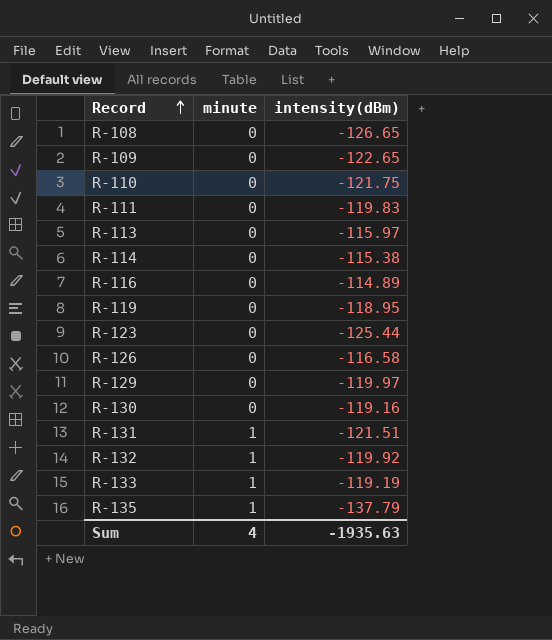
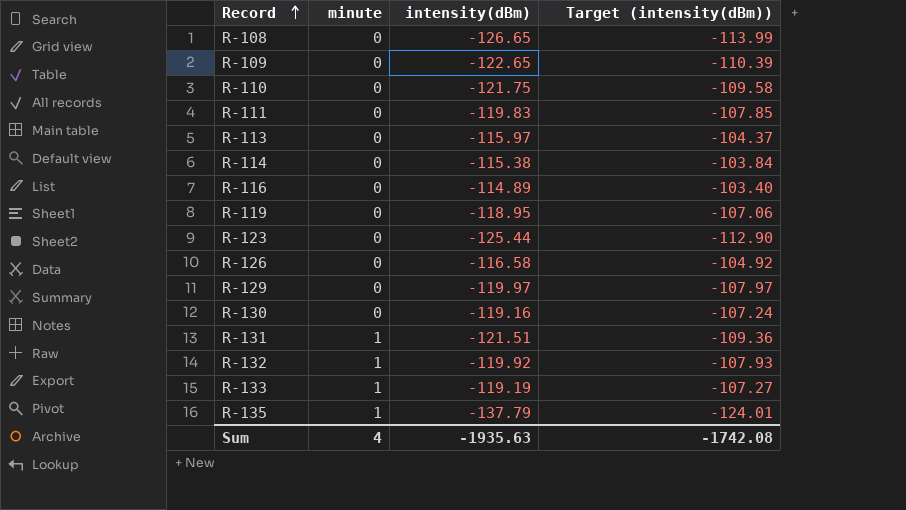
column Target (intensity(dBm)) | formula: none -> [intensity(dBm)] * 0.9

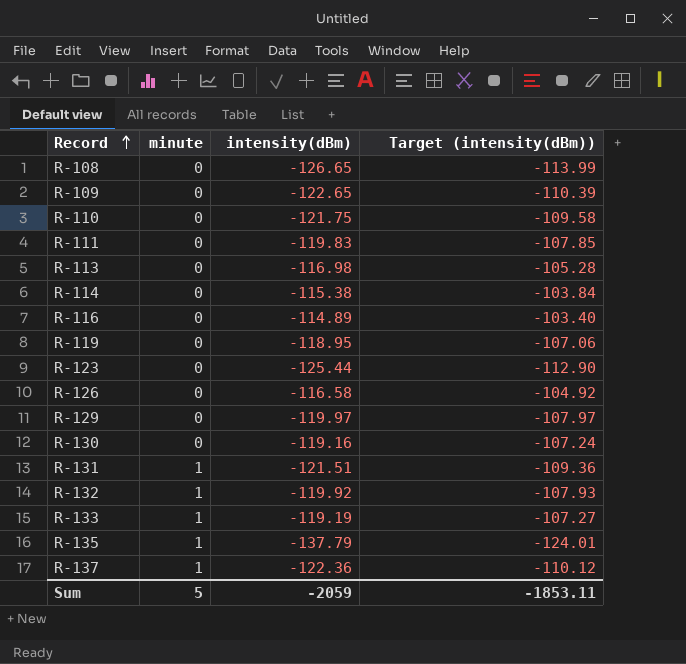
R-113 | intensity(dBm): -115.97 -> -116.98
R-113 | Target (intensity(dBm)): -104.37 -> -105.28
row R-137: none -> 1 | -122.36 | -110.12
Sum | minute: 4 -> 5
Sum | intensity(dBm): -1935.63 -> -2059
Sum | Target (intensity(dBm)): -1742.08 -> -1853.11

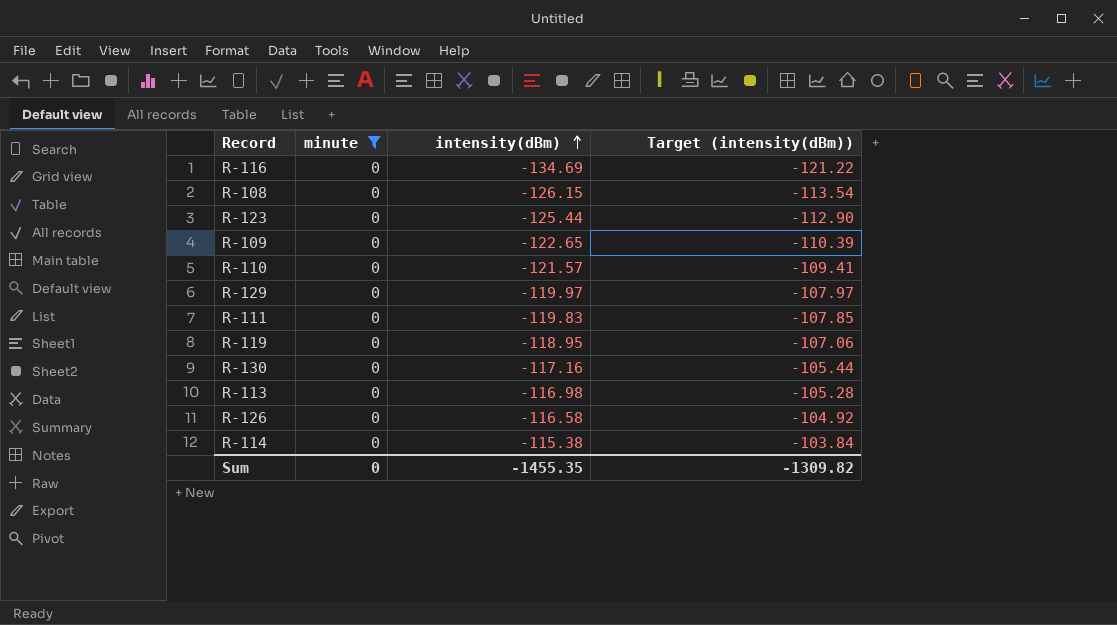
filter: none -> minute = 0
row order: Record ascending -> intensity(dBm) ascending
R-116 | intensity(dBm): -114.89 -> -134.69
R-116 | Target (intensity(dBm)): -103.40 -> -121.22
R-108 | intensity(dBm): -126.65 -> -126.15
R-108 | Target (intensity(dBm)): -113.99 -> -113.54
R-110 | intensity(dBm): -121.75 -> -121.57
R-110 | Target (intensity(dBm)): -109.58 -> -109.41
R-130 | intensity(dBm): -119.16 -> -117.16
R-130 | Target (intensity(dBm)): -107.24 -> -105.44
Sum | minute: 5 -> 0
Sum | intensity(dBm): -2059 -> -1455.35
Sum | Target (intensity(dBm)): -1853.11 -> -1309.82

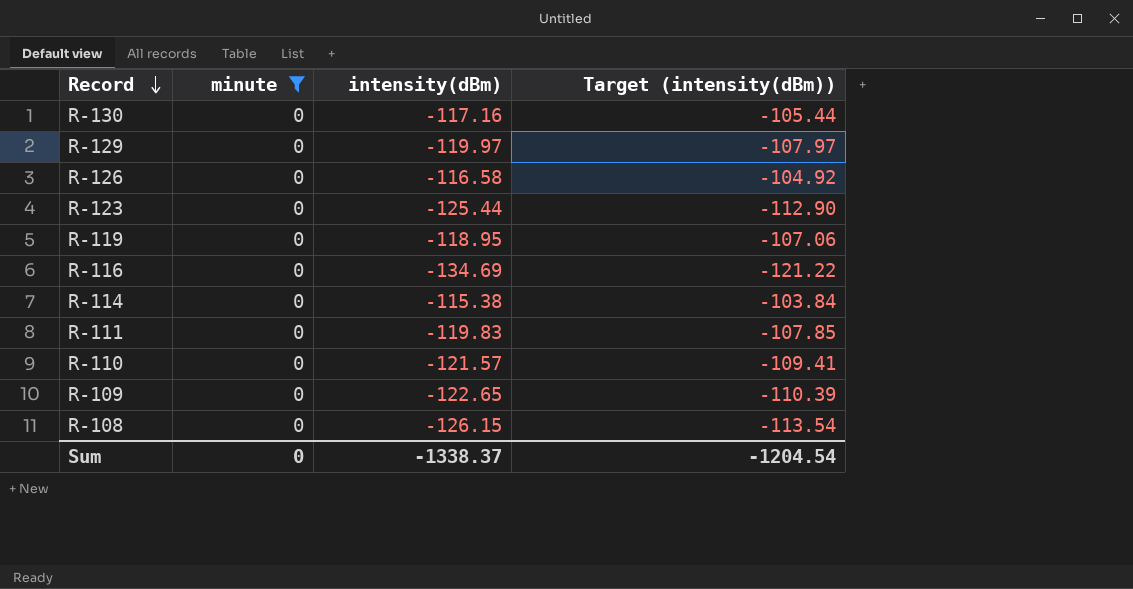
row order: intensity(dBm) ascending -> Record descending
row R-113: 0 | -116.98 | -105.28 -> none
Sum | intensity(dBm): -1455.35 -> -1338.37
Sum | Target (intensity(dBm)): -1309.82 -> -1204.54

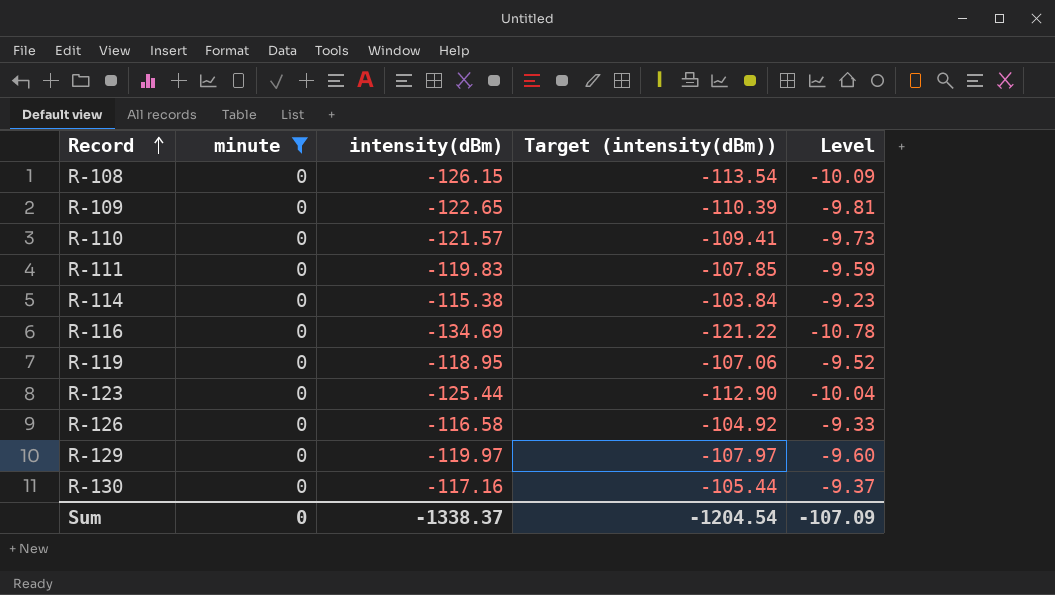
row order: Record descending -> Record ascending
column Level | formula: none -> [intensity(dBm)] * 0.08

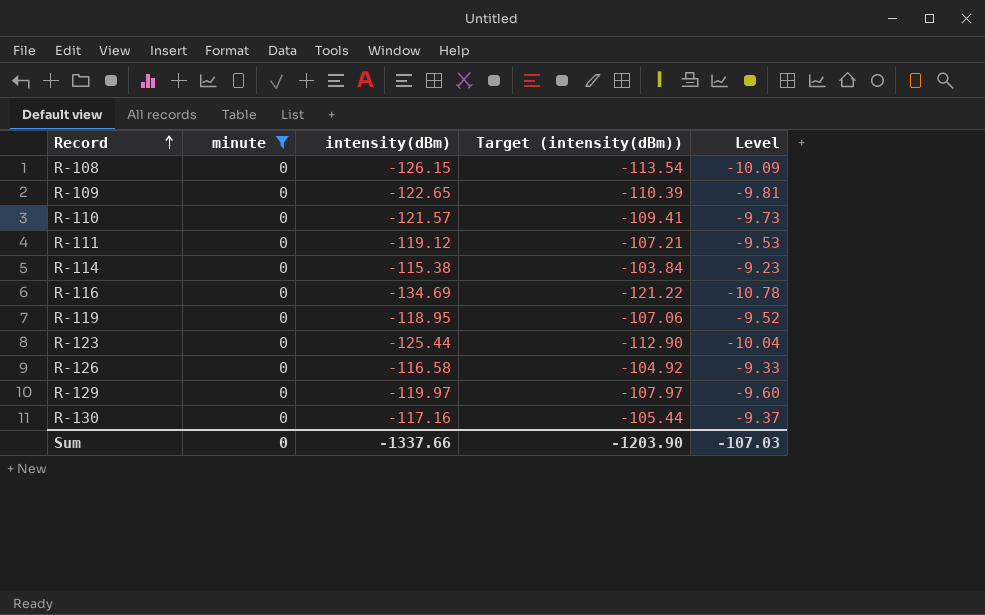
R-111 | intensity(dBm): -119.83 -> -119.12
R-111 | Target (intensity(dBm)): -107.85 -> -107.21
R-111 | Level: -9.59 -> -9.53
Sum | intensity(dBm): -1338.37 -> -1337.66
Sum | Target (intensity(dBm)): -1204.54 -> -1203.90
Sum | Level: -107.09 -> -107.03

